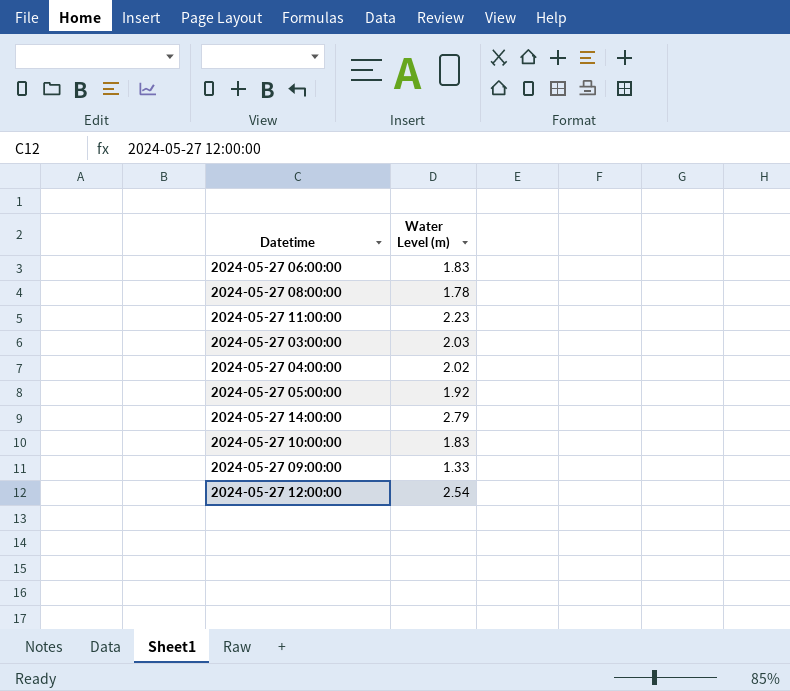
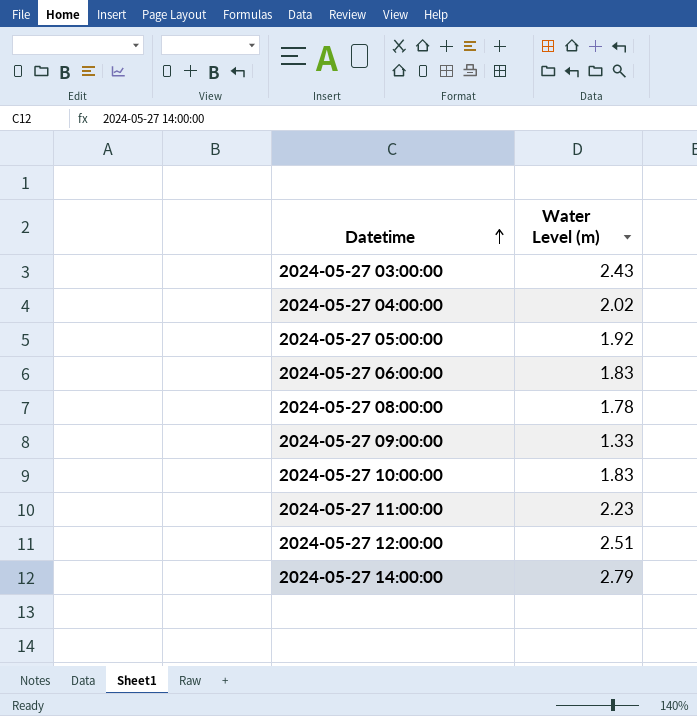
row order: none -> Datetime ascending
2024-05-27 03:00:00 | Water Level (m): 2.03 -> 2.43
2024-05-27 12:00:00 | Water Level (m): 2.54 -> 2.51

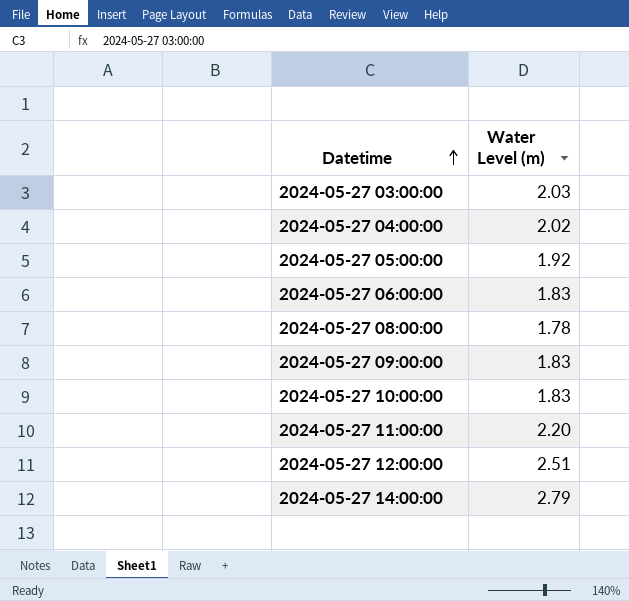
2024-05-27 03:00:00 | Water Level (m): 2.43 -> 2.03
2024-05-27 09:00:00 | Water Level (m): 1.33 -> 1.83
2024-05-27 11:00:00 | Water Level (m): 2.23 -> 2.20

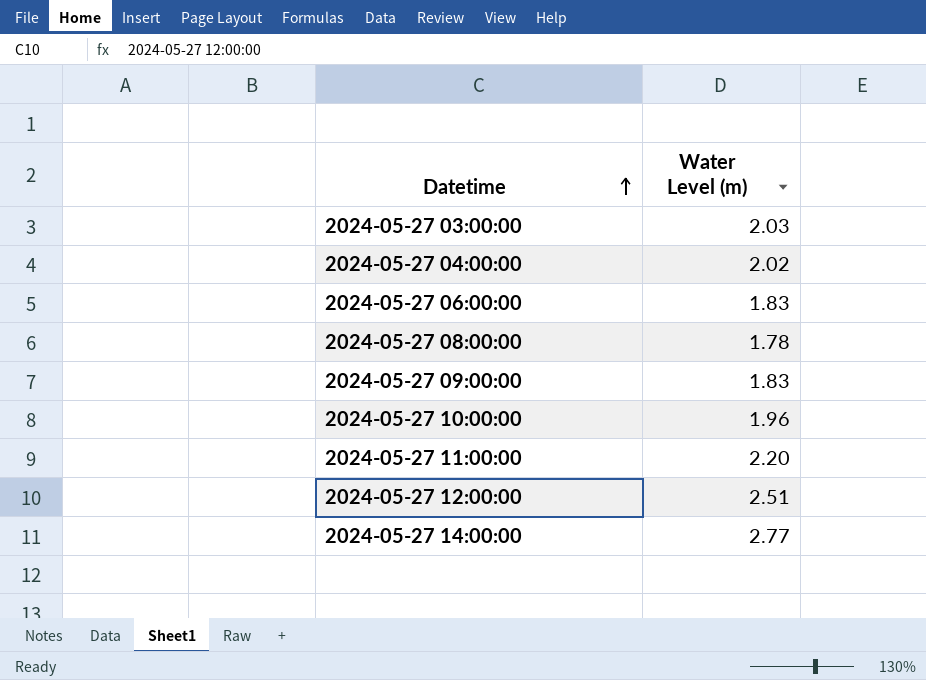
row 2024-05-27 05:00:00: 1.92 -> none
2024-05-27 10:00:00 | Water Level (m): 1.83 -> 1.96
2024-05-27 14:00:00 | Water Level (m): 2.79 -> 2.77

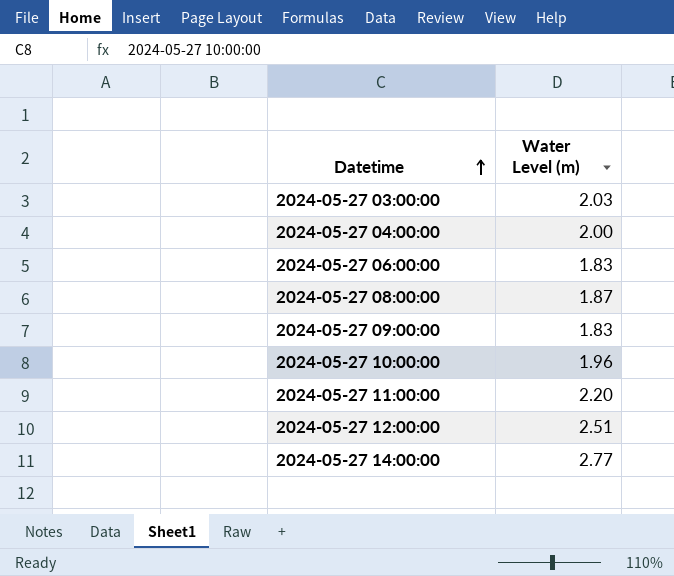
2024-05-27 04:00:00 | Water Level (m): 2.02 -> 2.00
2024-05-27 08:00:00 | Water Level (m): 1.78 -> 1.87

